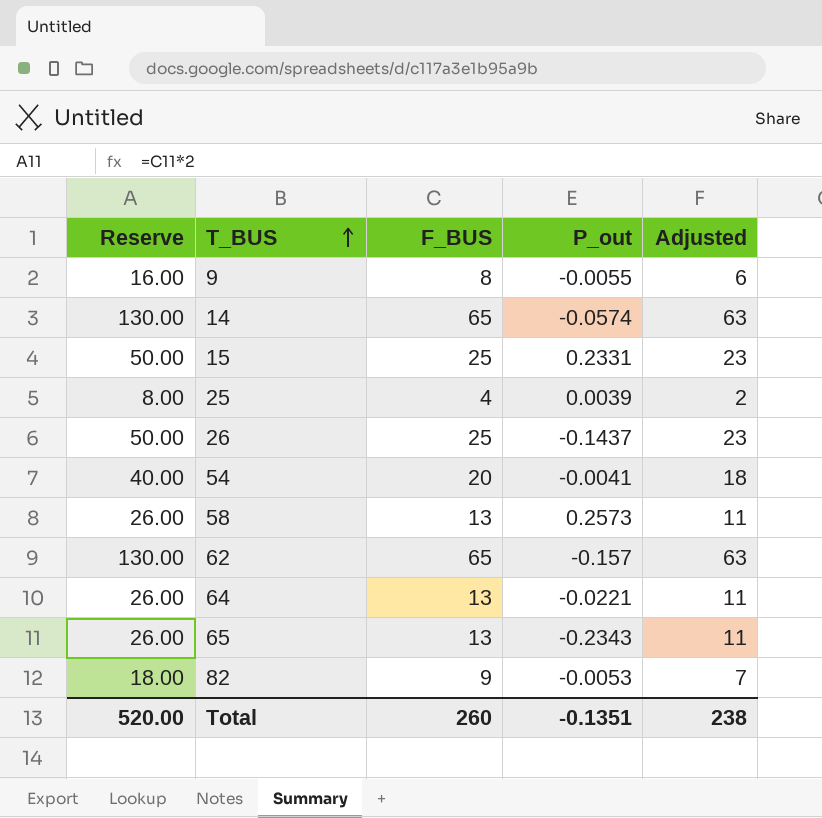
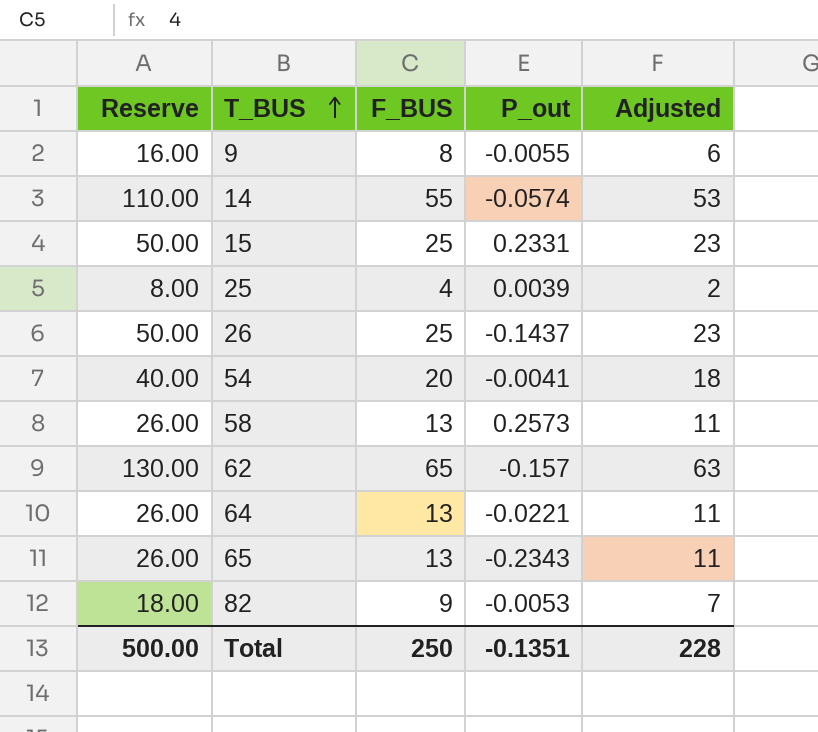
14 | Reserve: 130.00 -> 110.00
14 | F_BUS: 65 -> 55
14 | Adjusted: 63 -> 53
Total | Reserve: 520.00 -> 500.00
Total | F_BUS: 260 -> 250
Total | Adjusted: 238 -> 228

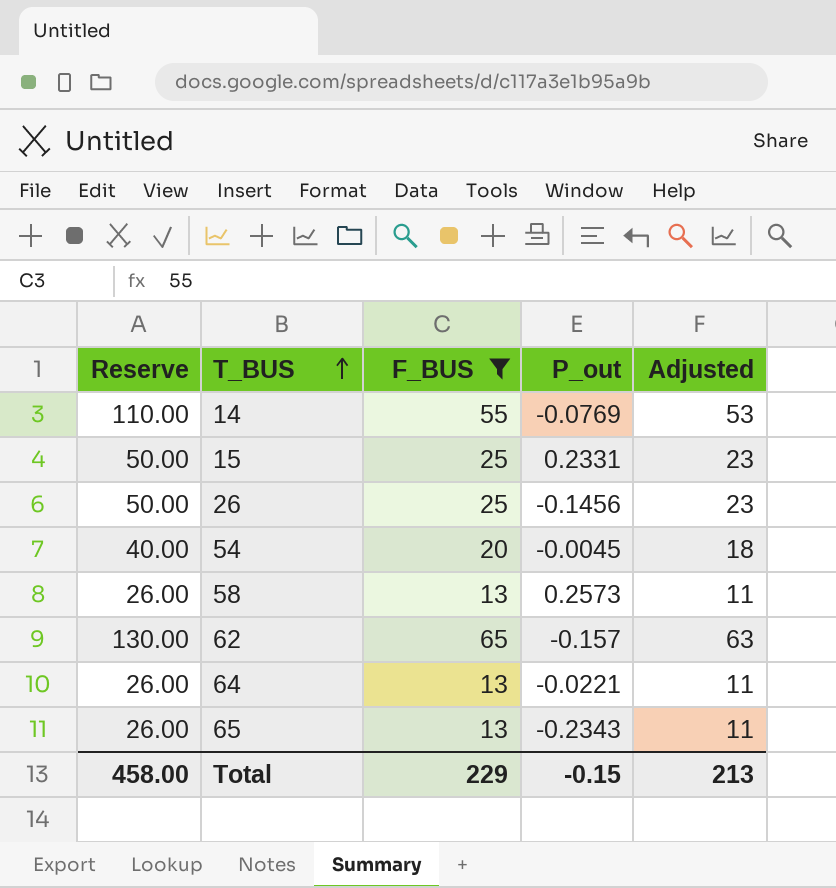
filter: none -> F_BUS >= 13
14 | P_out: -0.0574 -> -0.0769
26 | P_out: -0.1437 -> -0.1456
54 | P_out: -0.0041 -> -0.0045
Total | Reserve: 500.00 -> 458.00
Total | F_BUS: 250 -> 229
Total | P_out: -0.1351 -> -0.15
Total | Adjusted: 228 -> 213

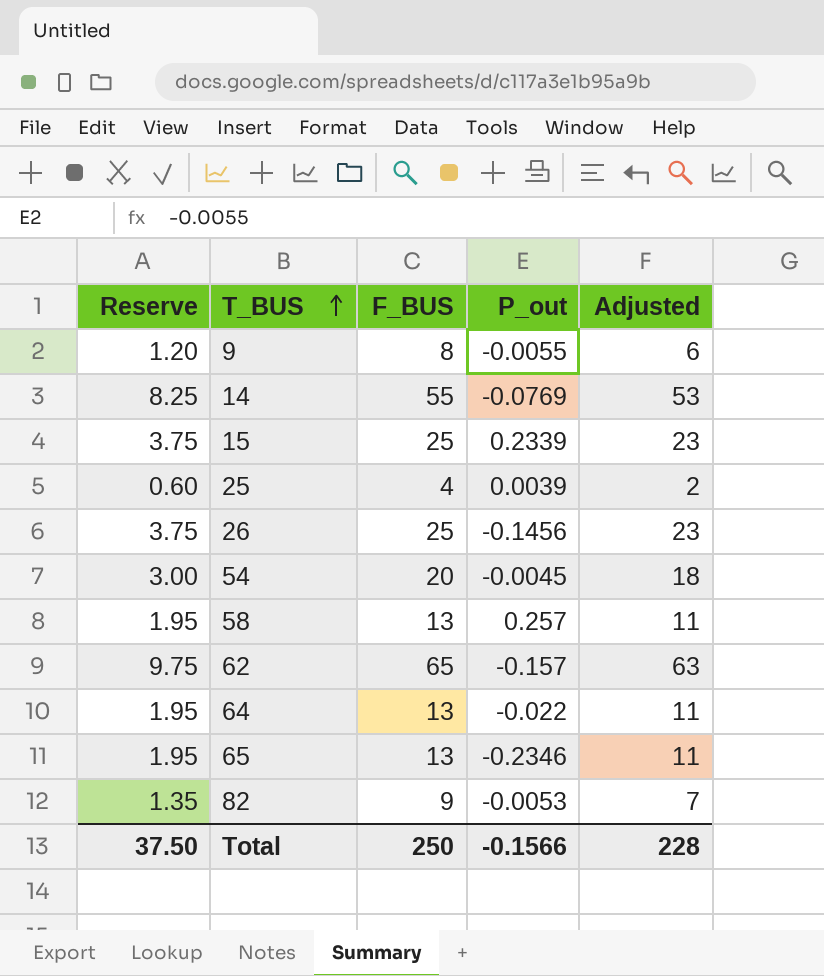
filter: F_BUS >= 13 -> none
column Reserve | formula: [F_BUS] * 2 -> [F_BUS] * 0.15
15 | P_out: 0.2331 -> 0.2339
58 | P_out: 0.2573 -> 0.257
64 | P_out: -0.0221 -> -0.022
65 | P_out: -0.2343 -> -0.2346
Total | Reserve: 458.00 -> 37.50
Total | F_BUS: 229 -> 250
Total | P_out: -0.15 -> -0.1566
Total | Adjusted: 213 -> 228

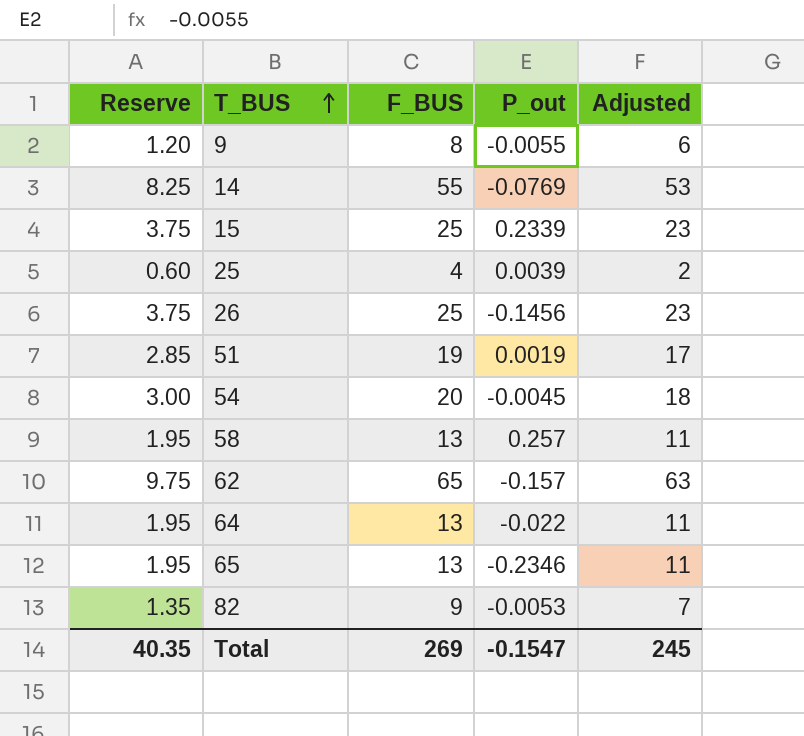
row 51: none -> 2.85 | 19 | 0.0019 | 17
Total | Reserve: 37.50 -> 40.35
Total | F_BUS: 250 -> 269
Total | P_out: -0.1566 -> -0.1547
Total | Adjusted: 228 -> 245

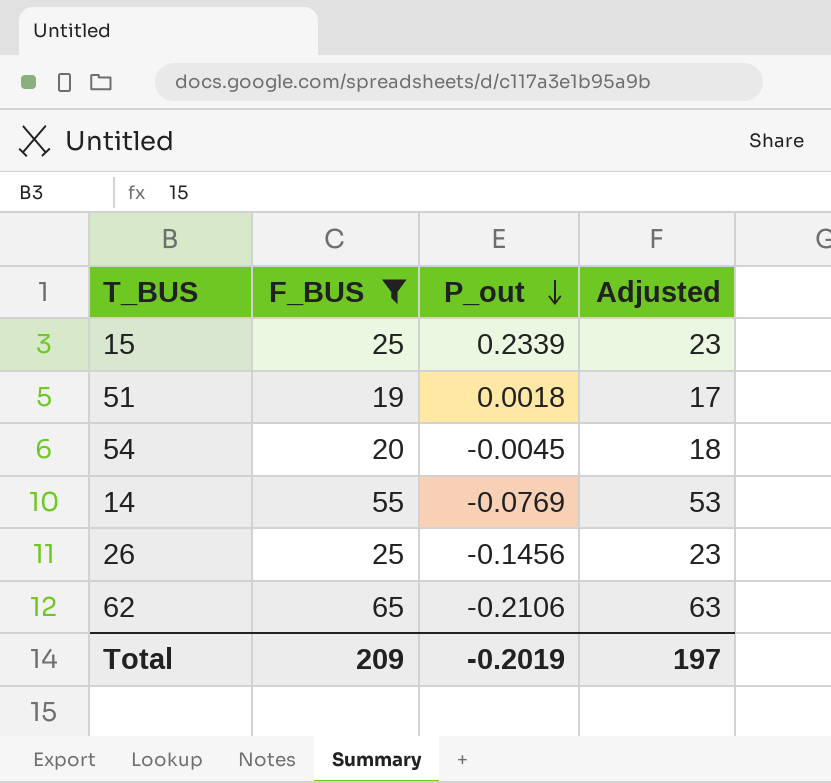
filter: none -> F_BUS >= 19
row order: T_BUS ascending -> P_out descending
column Reserve | formula: [F_BUS] * 0.15 -> none
51 | P_out: 0.0019 -> 0.0018
62 | P_out: -0.157 -> -0.2106
Total | F_BUS: 269 -> 209
Total | P_out: -0.1547 -> -0.2019
Total | Adjusted: 245 -> 197

